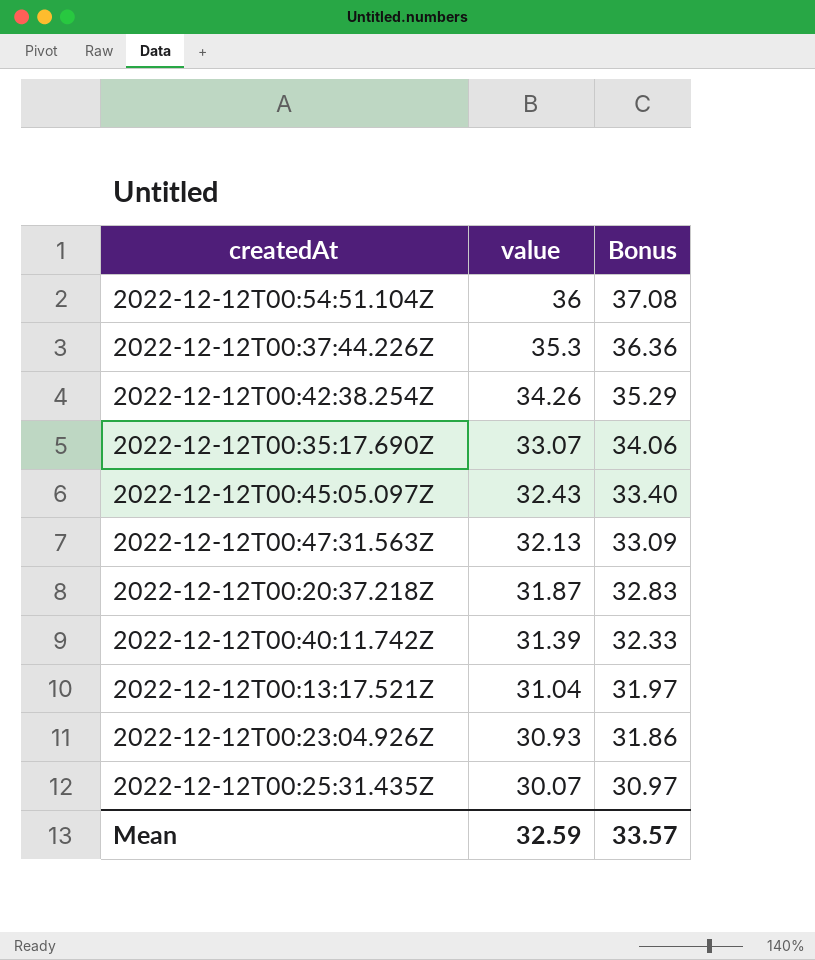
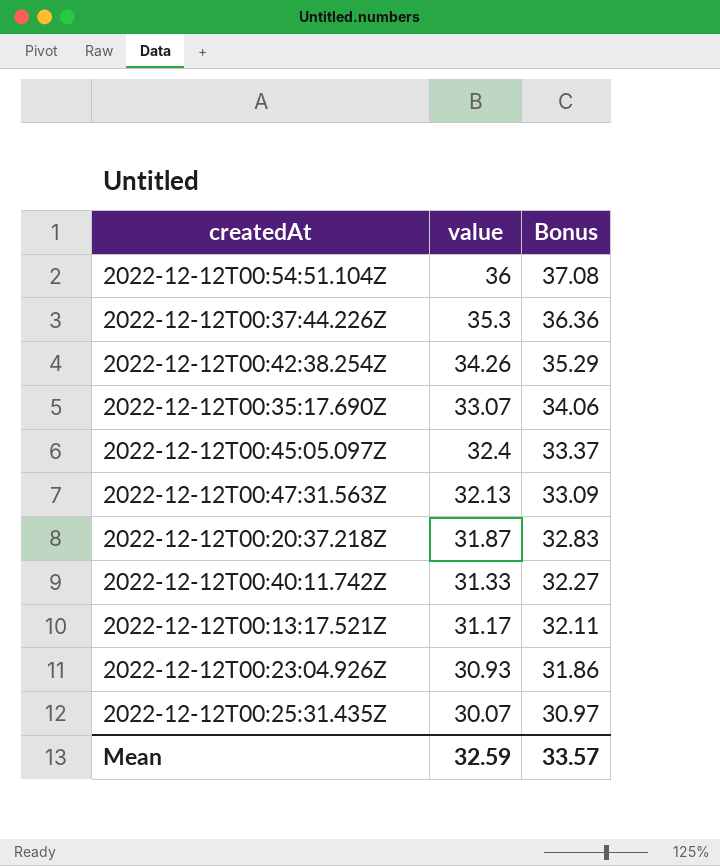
2022-12-12T00:45:05.097Z | value: 32.43 -> 32.4
2022-12-12T00:45:05.097Z | Bonus: 33.40 -> 33.37
2022-12-12T00:40:11.742Z | value: 31.39 -> 31.33
2022-12-12T00:40:11.742Z | Bonus: 32.33 -> 32.27
2022-12-12T00:13:17.521Z | value: 31.04 -> 31.17
2022-12-12T00:13:17.521Z | Bonus: 31.97 -> 32.11

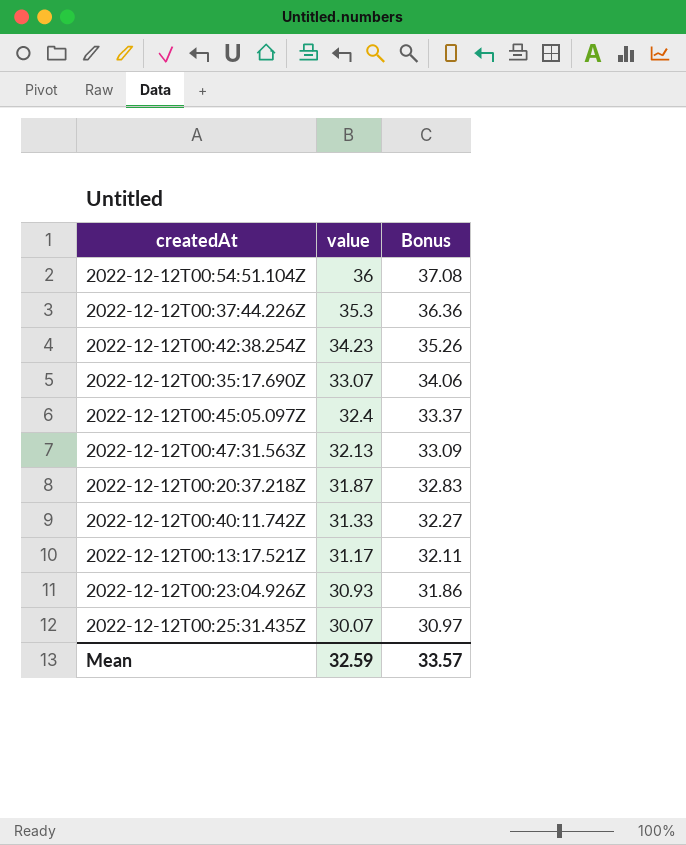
2022-12-12T00:42:38.254Z | value: 34.26 -> 34.23
2022-12-12T00:42:38.254Z | Bonus: 35.29 -> 35.26

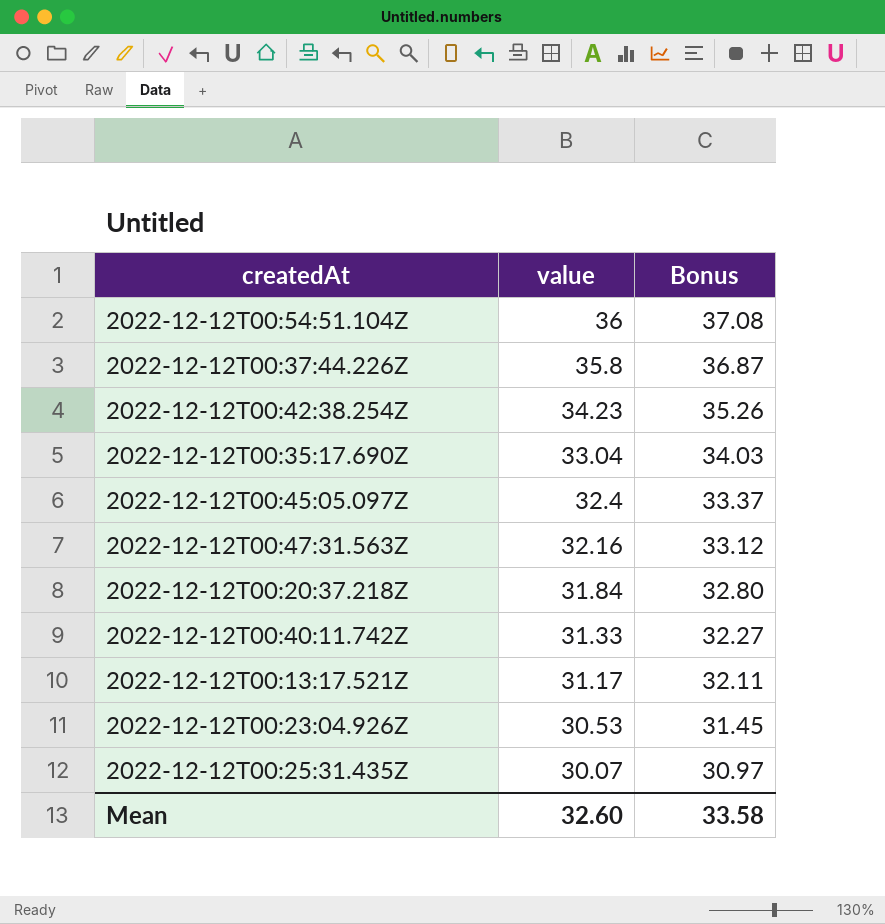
2022-12-12T00:37:44.226Z | value: 35.3 -> 35.8
2022-12-12T00:37:44.226Z | Bonus: 36.36 -> 36.87
2022-12-12T00:35:17.690Z | value: 33.07 -> 33.04
2022-12-12T00:35:17.690Z | Bonus: 34.06 -> 34.03
2022-12-12T00:47:31.563Z | value: 32.13 -> 32.16
2022-12-12T00:47:31.563Z | Bonus: 33.09 -> 33.12
2022-12-12T00:20:37.218Z | value: 31.87 -> 31.84
2022-12-12T00:20:37.218Z | Bonus: 32.83 -> 32.80
2022-12-12T00:23:04.926Z | value: 30.93 -> 30.53
2022-12-12T00:23:04.926Z | Bonus: 31.86 -> 31.45
Mean | value: 32.59 -> 32.60
Mean | Bonus: 33.57 -> 33.58

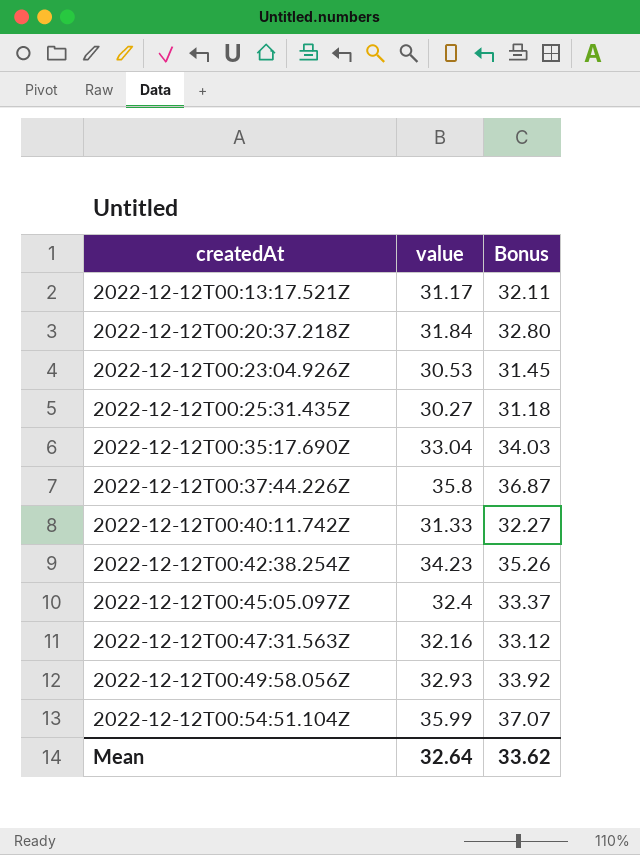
row order: value descending -> createdAt ascending
2022-12-12T00:25:31.435Z | value: 30.07 -> 30.27
2022-12-12T00:25:31.435Z | Bonus: 30.97 -> 31.18
row 2022-12-12T00:49:58.056Z: none -> 32.93 | 33.92
2022-12-12T00:54:51.104Z | value: 36 -> 35.99
2022-12-12T00:54:51.104Z | Bonus: 37.08 -> 37.07
Mean | value: 32.60 -> 32.64
Mean | Bonus: 33.58 -> 33.62

